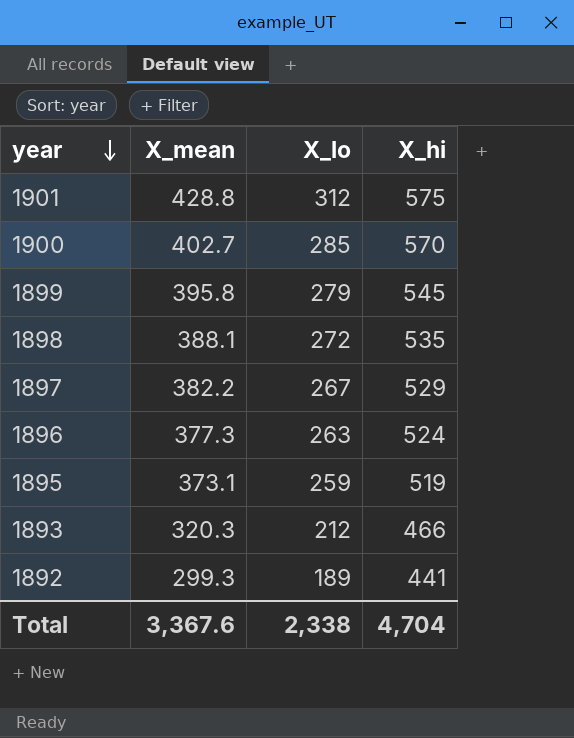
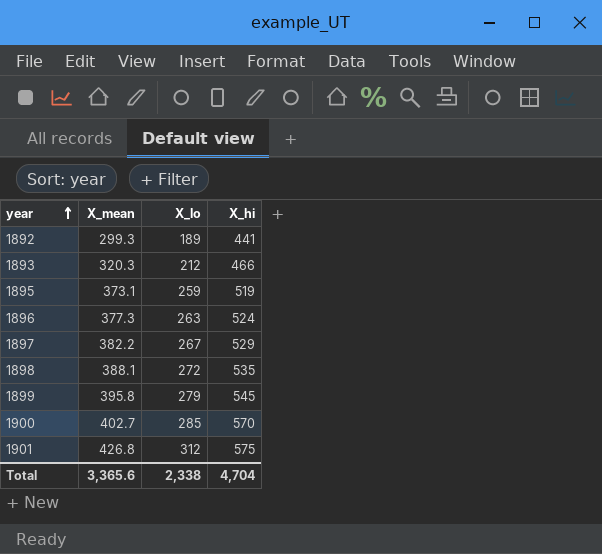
row order: year descending -> year ascending
1901 | X_mean: 428.8 -> 426.8
Total | X_mean: 3,367.6 -> 3,365.6

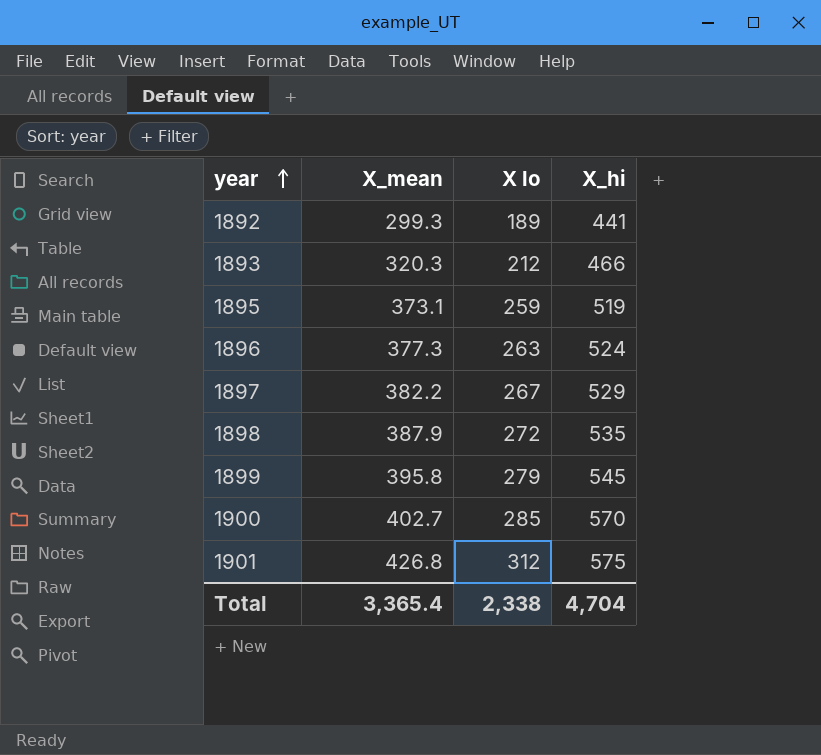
column name: X_lo -> X lo
1898 | X_mean: 388.1 -> 387.9
Total | X_mean: 3,365.6 -> 3,365.4

